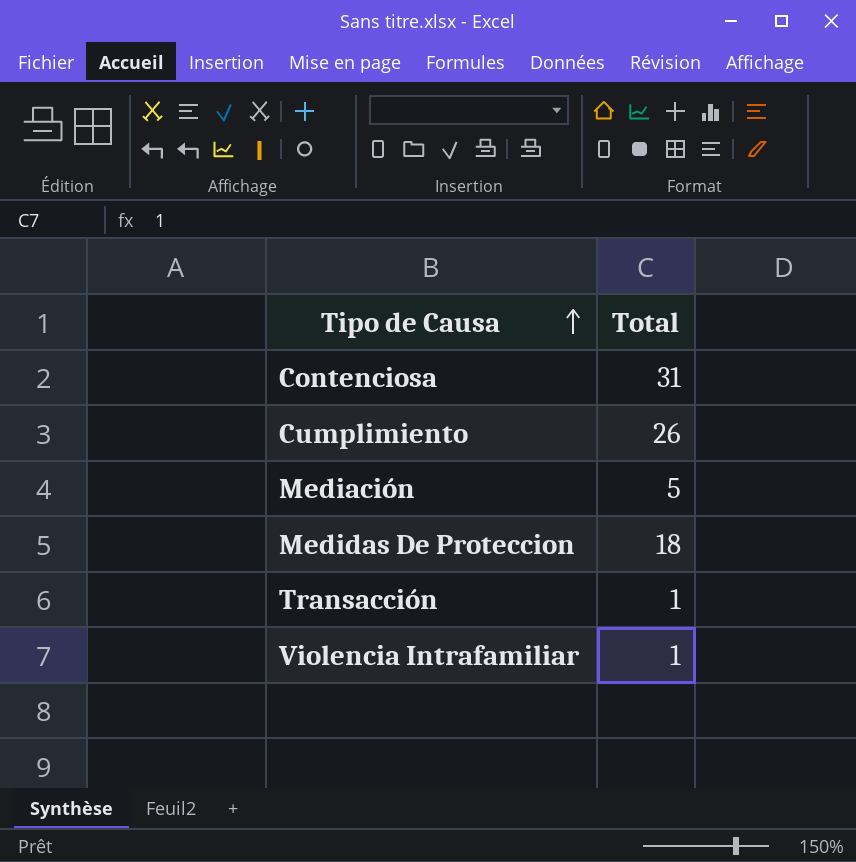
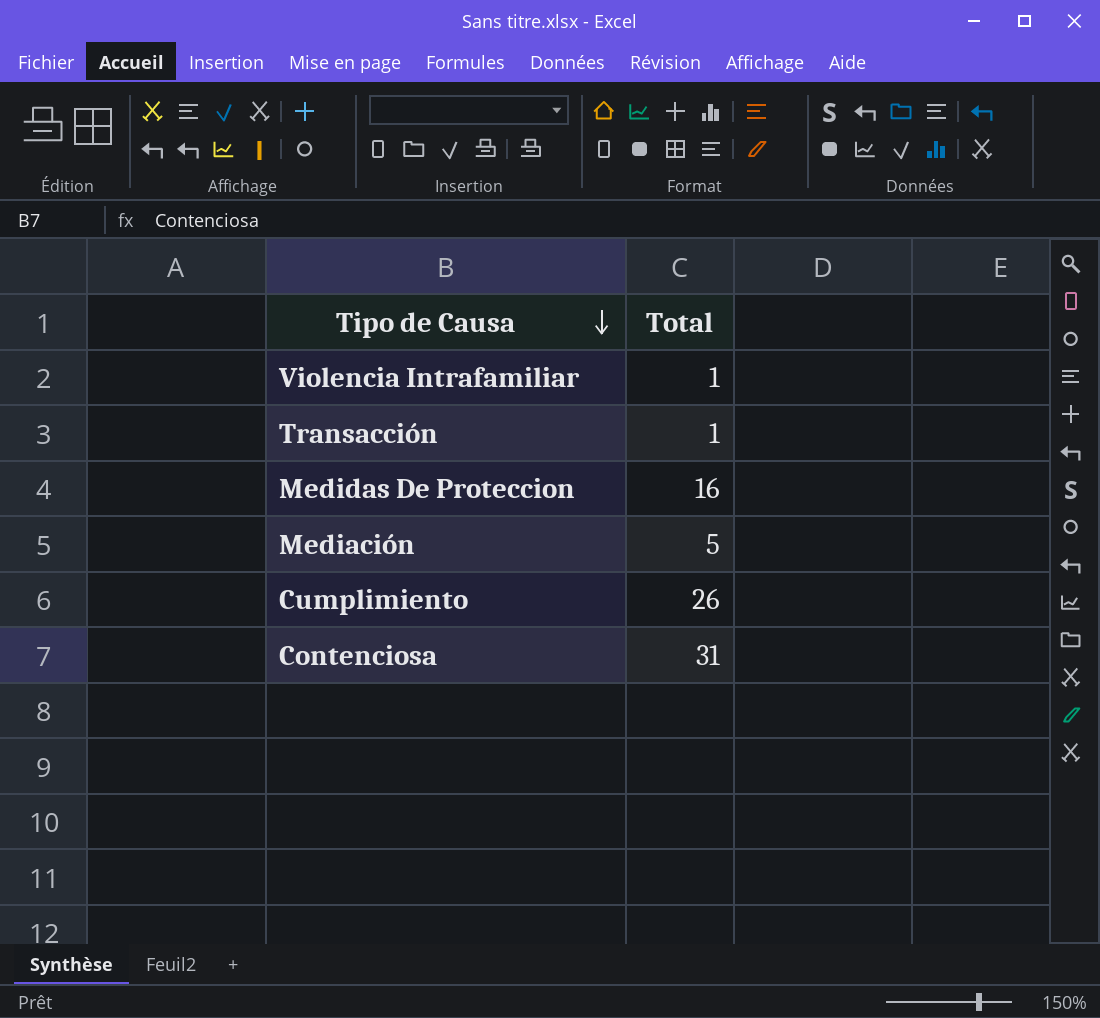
row order: Tipo de Causa ascending -> Tipo de Causa descending
Medidas De Proteccion | Total: 18 -> 16

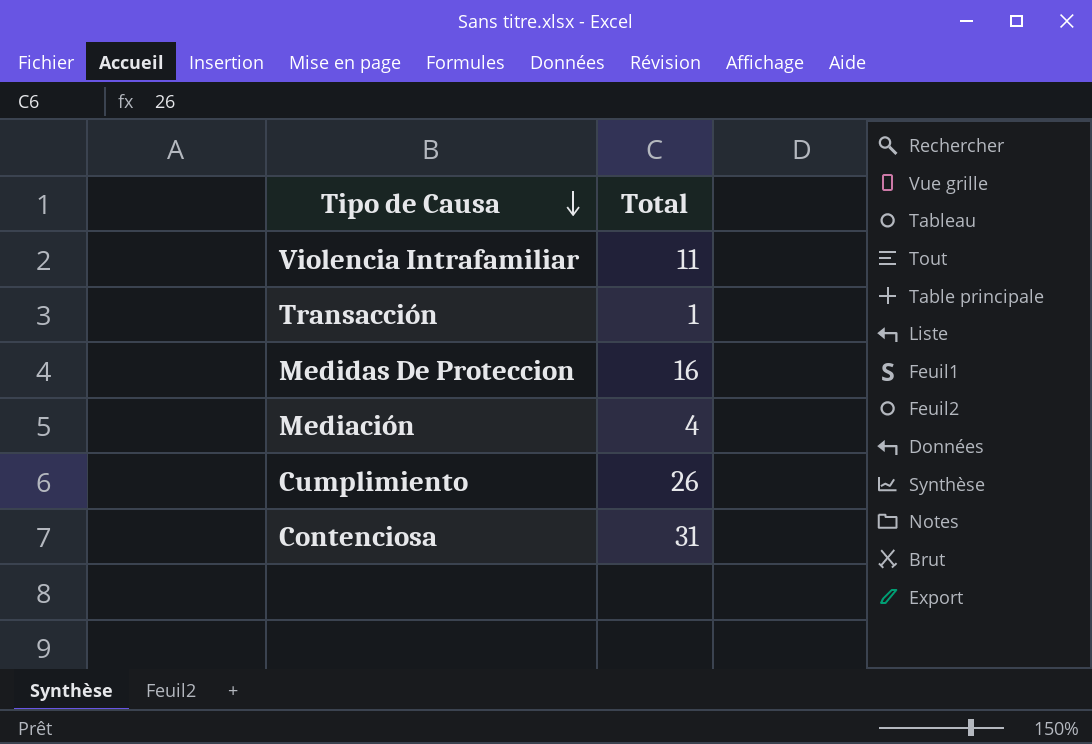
Violencia Intrafamiliar | Total: 1 -> 11
Mediación | Total: 5 -> 4

